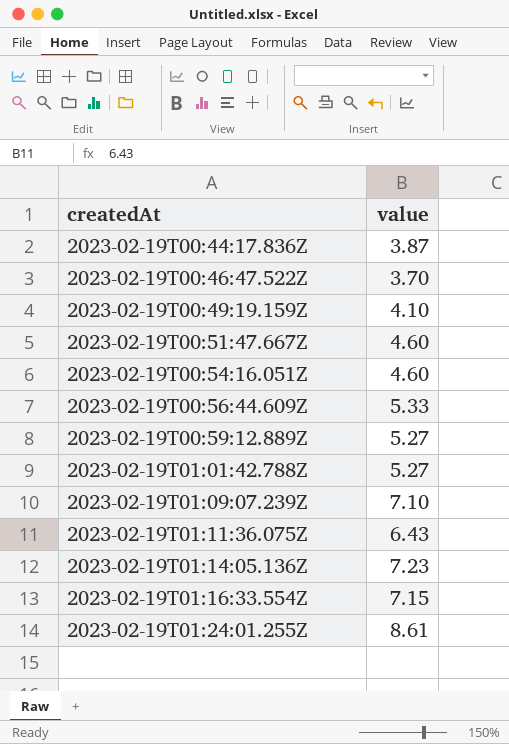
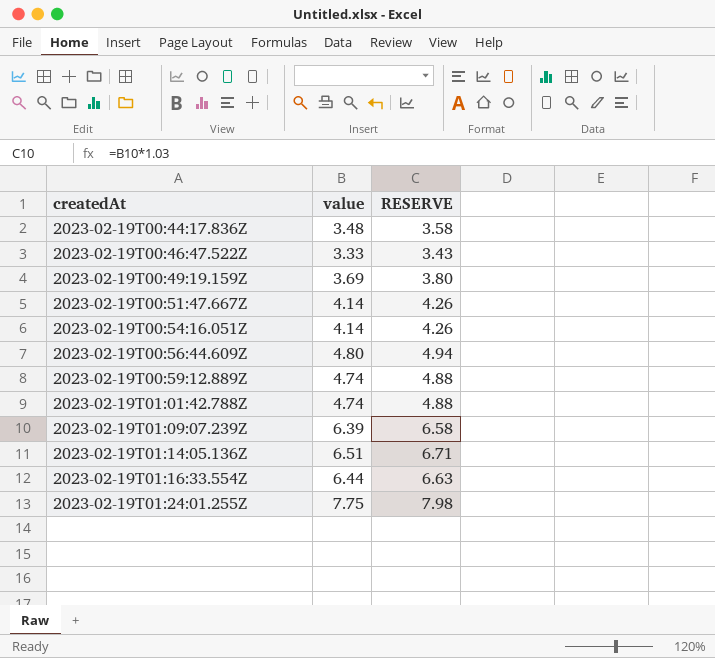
column RESERVE | formula: none -> [value] * 1.03
row 2023-02-19T01:11:36.075Z: 6.43 -> none
2023-02-19T00:44:17.836Z | value: 3.87 -> 3.48
2023-02-19T00:46:47.522Z | value: 3.70 -> 3.33
2023-02-19T00:49:19.159Z | value: 4.10 -> 3.69
2023-02-19T00:51:47.667Z | value: 4.60 -> 4.14
2023-02-19T00:54:16.051Z | value: 4.60 -> 4.14
2023-02-19T00:56:44.609Z | value: 5.33 -> 4.80
2023-02-19T00:59:12.889Z | value: 5.27 -> 4.74
2023-02-19T01:01:42.788Z | value: 5.27 -> 4.74
2023-02-19T01:09:07.239Z | value: 7.10 -> 6.39
2023-02-19T01:14:05.136Z | value: 7.23 -> 6.51
2023-02-19T01:16:33.554Z | value: 7.15 -> 6.44
2023-02-19T01:24:01.255Z | value: 8.61 -> 7.75

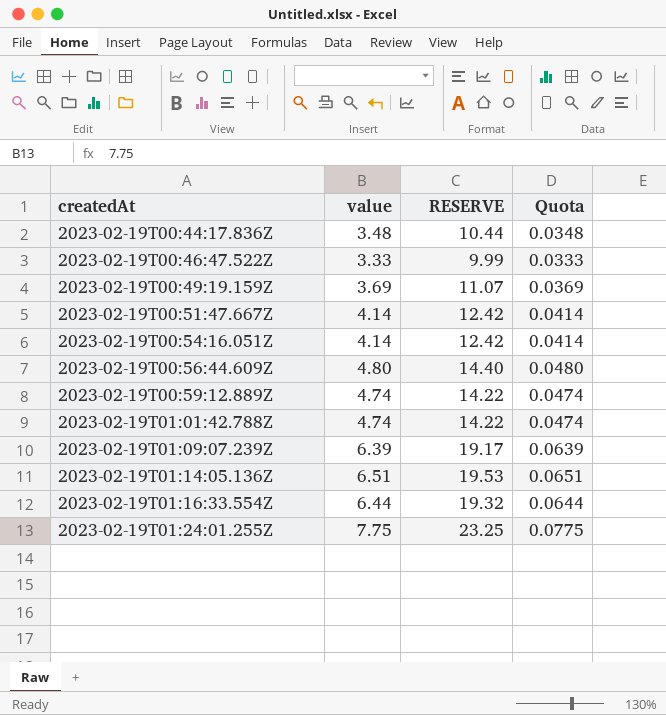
column RESERVE | formula: [value] * 1.03 -> [value] * 3
column Quota | formula: none -> [value] * 0.01

